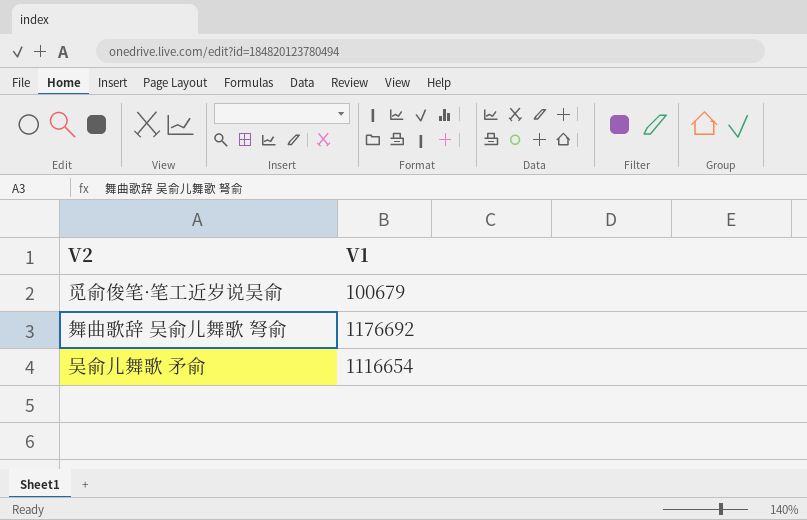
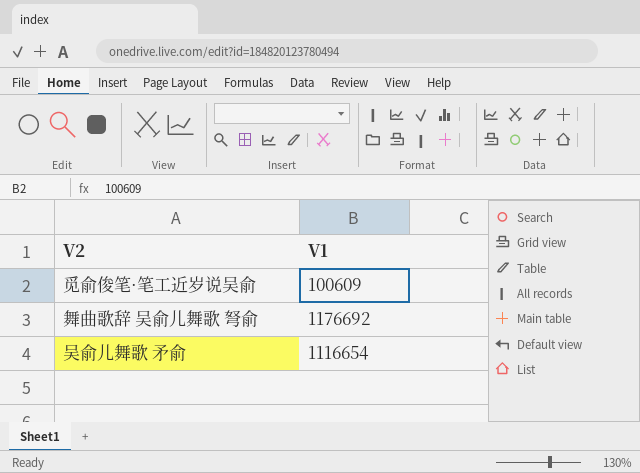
觅俞俊笔·笔工近岁说吴俞 | V1: 100679 -> 100609

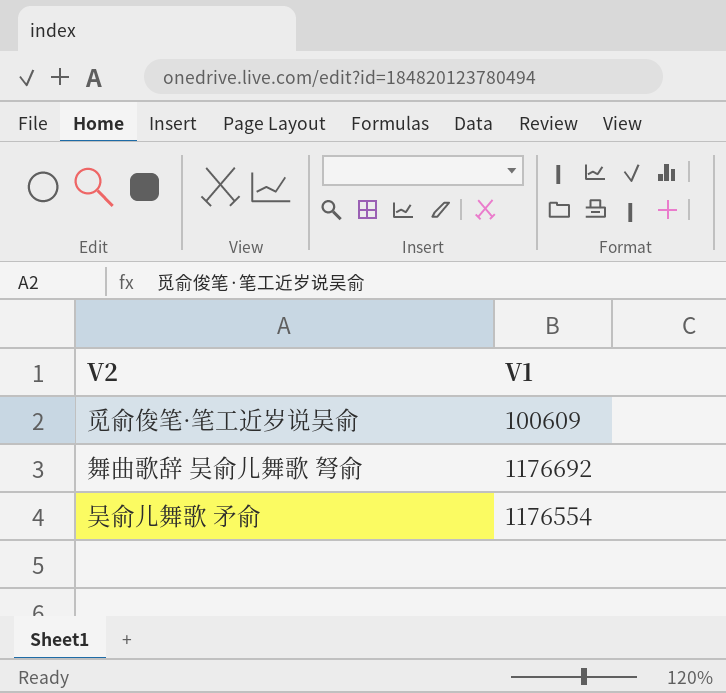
吴俞儿舞歌 矛俞 | V1: 1116654 -> 1176554

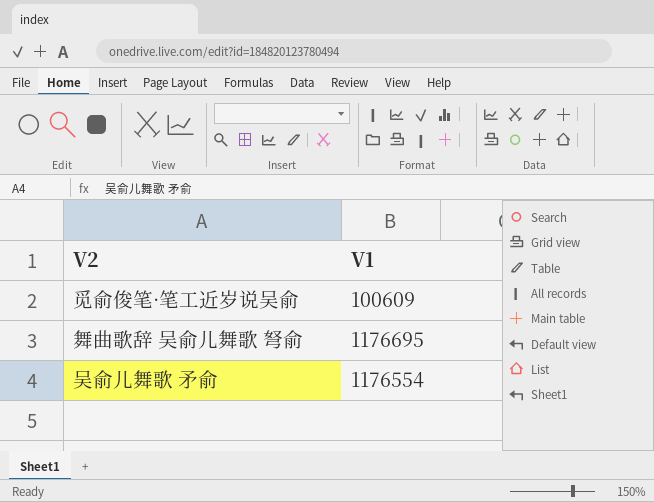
舞曲歌辞 吴俞儿舞歌 弩俞 | V1: 1176692 -> 1176695

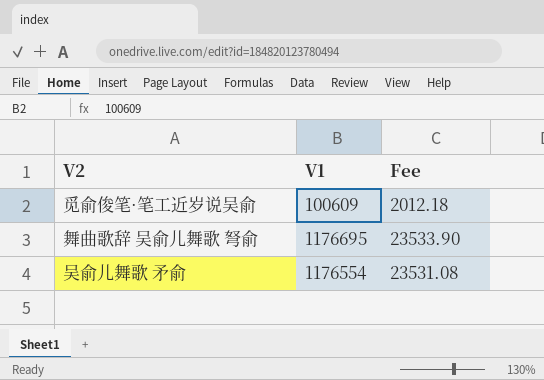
column Fee | formula: none -> [V1] * 0.02

